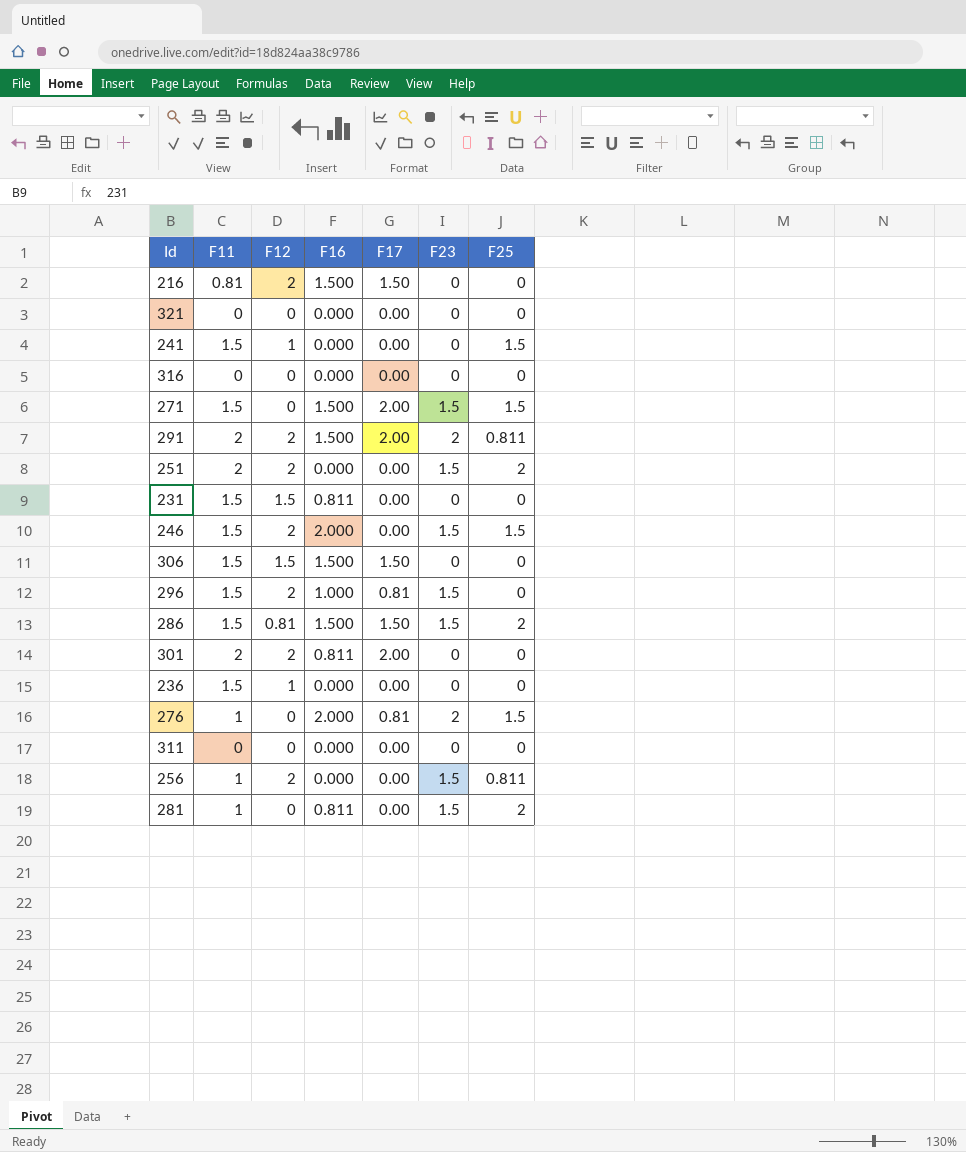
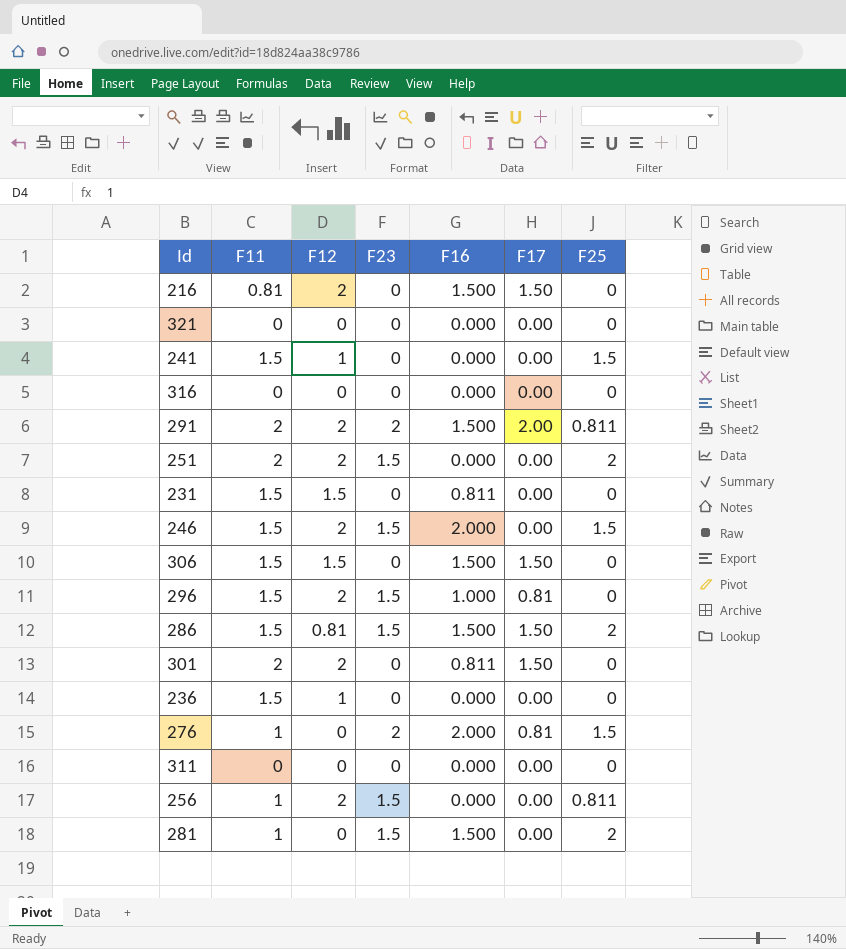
column F23 | position: 6 -> 4
row 271: 1.5 | 0 | 1.500 | 2.00 | 1.5 | 1.5 -> none
301 | F17: 2.00 -> 1.50
281 | F16: 0.811 -> 1.500

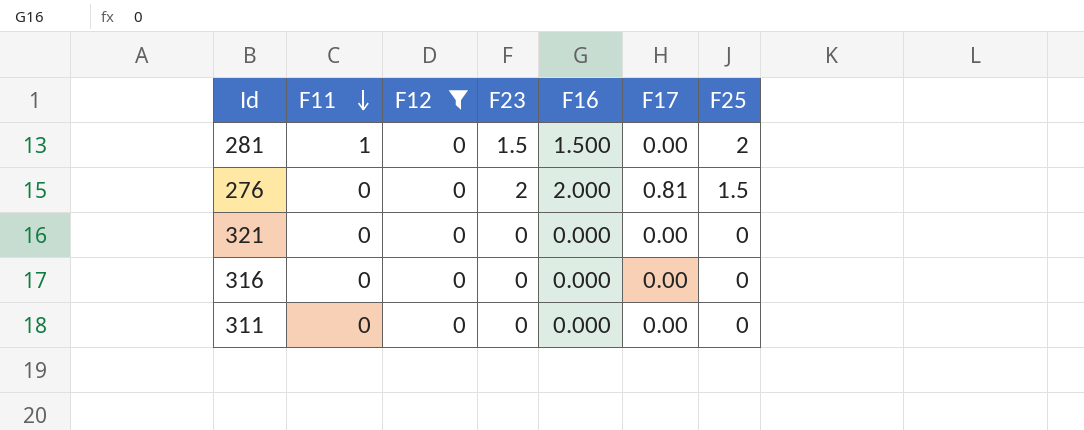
filter: none -> F12 = 0
row order: none -> F11 descending
276 | F11: 1 -> 0

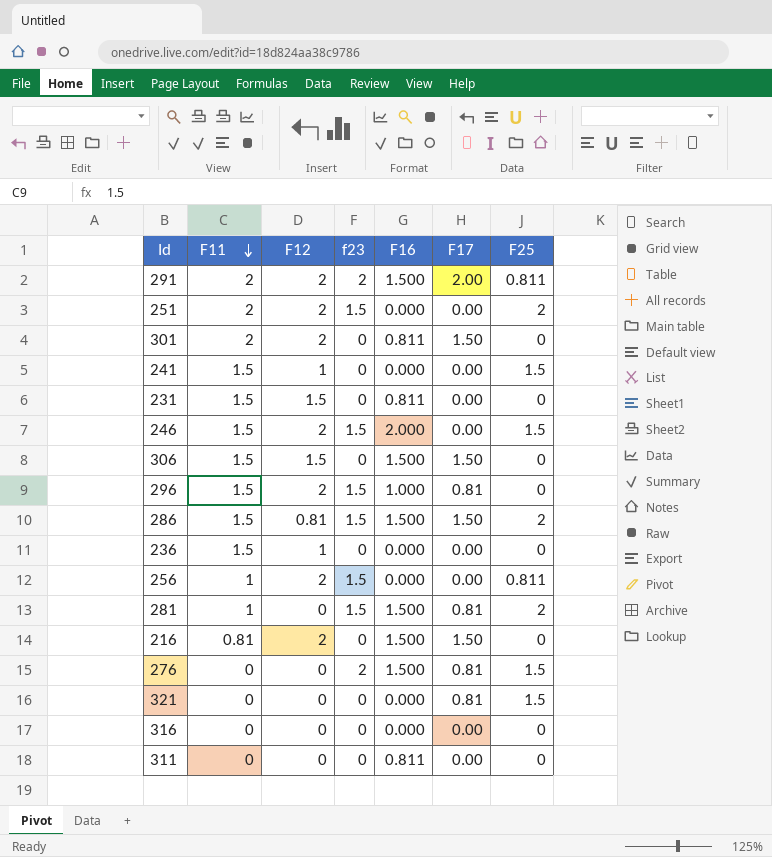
filter: F12 = 0 -> none
column name: F23 -> f23
281 | F17: 0.00 -> 0.81
276 | F16: 2.000 -> 1.500
321 | F17: 0.00 -> 0.81
321 | F25: 0 -> 1.5
311 | F16: 0.000 -> 0.811

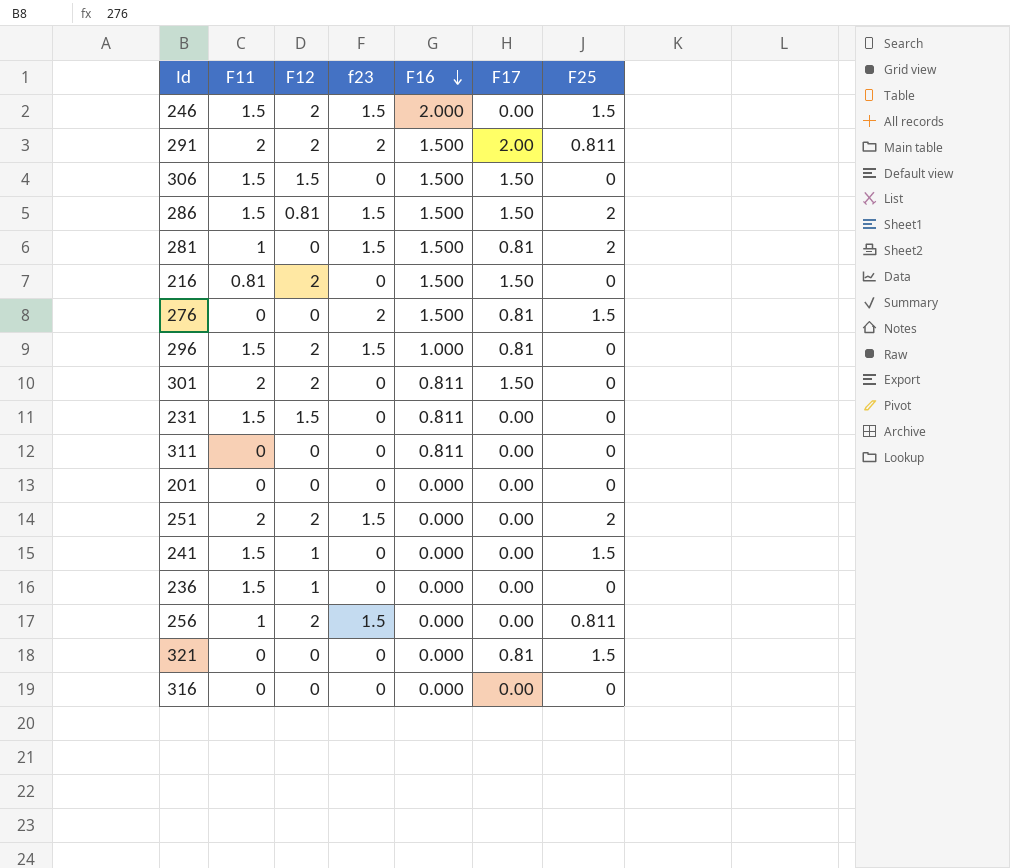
row order: F11 descending -> F16 descending
row 201: none -> 0 | 0 | 0 | 0.000 | 0.00 | 0

